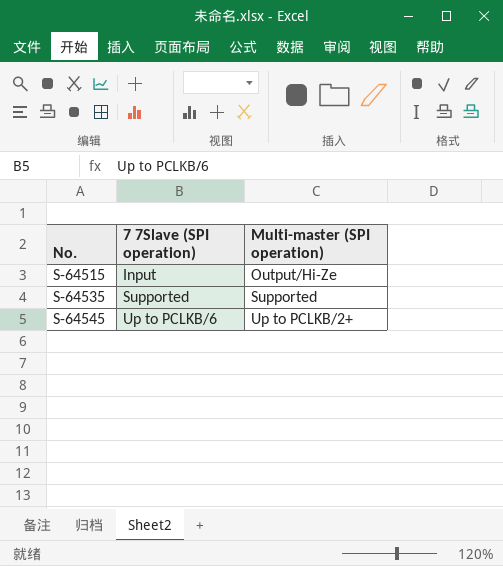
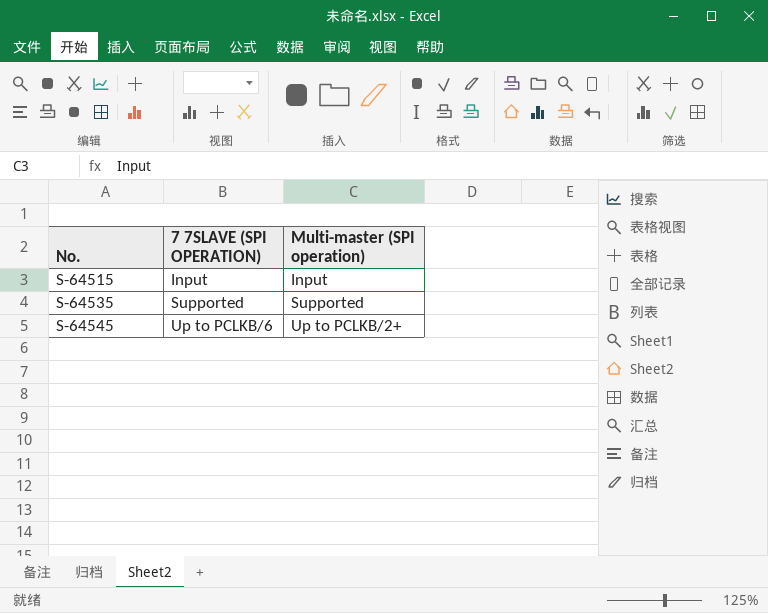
column name: 7 7Slave (SPI operation) -> 7 7SLAVE (SPI OPERATION)
S-64515 | Multi-master (SPI operation): Output/Hi-Ze -> Input

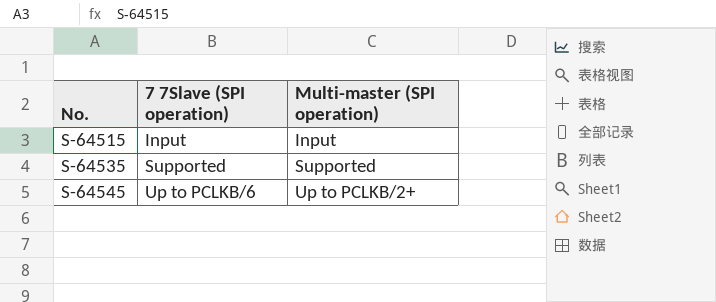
column name: 7 7SLAVE (SPI OPERATION) -> 7 7Slave (SPI operation)

